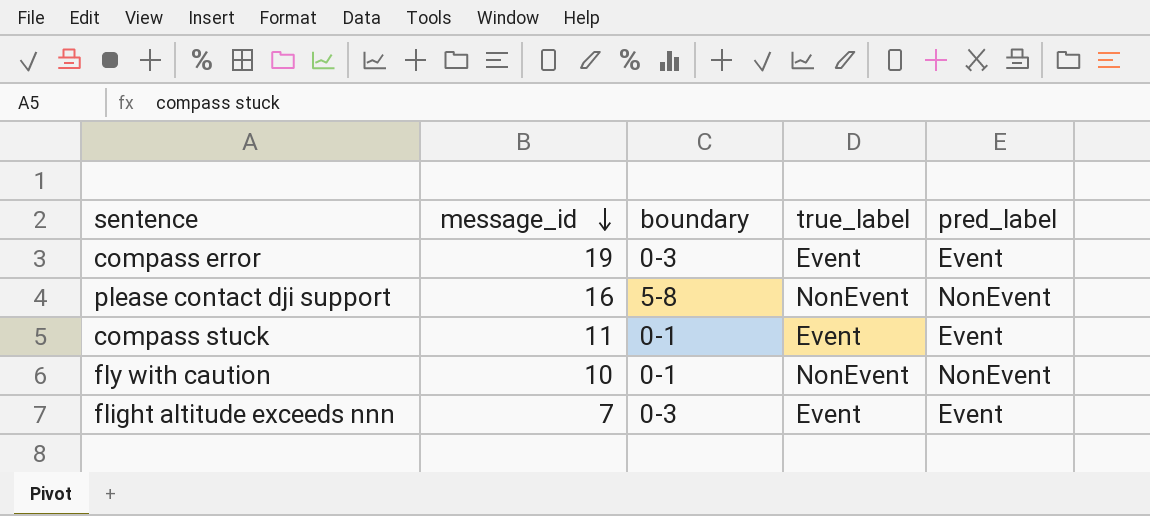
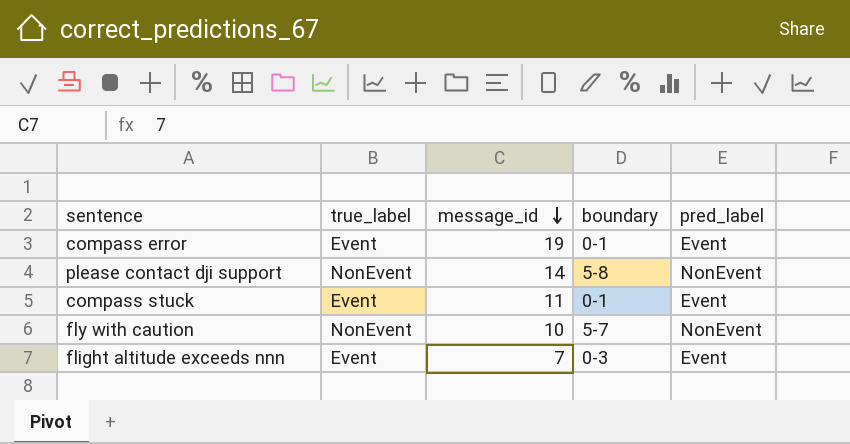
column true_label | position: 4 -> 2
compass error | boundary: 0-3 -> 0-1
please contact dji support | message_id: 16 -> 14
fly with caution | boundary: 0-1 -> 5-7

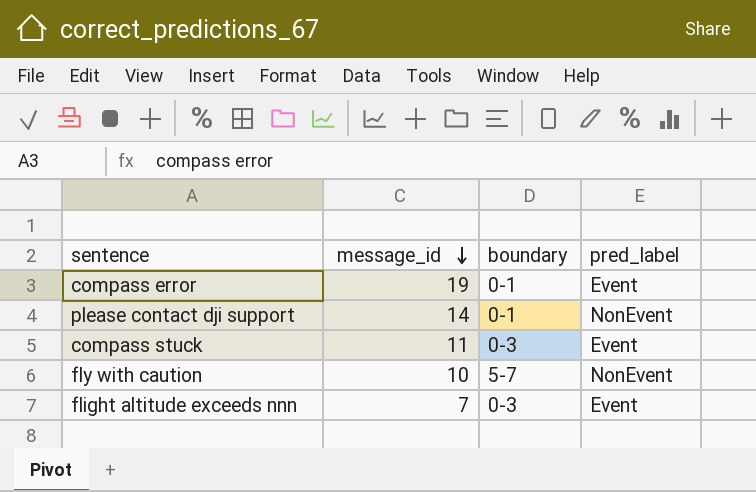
column true_label | position: 2 -> none
please contact dji support | boundary: 5-8 -> 0-1
compass stuck | boundary: 0-1 -> 0-3

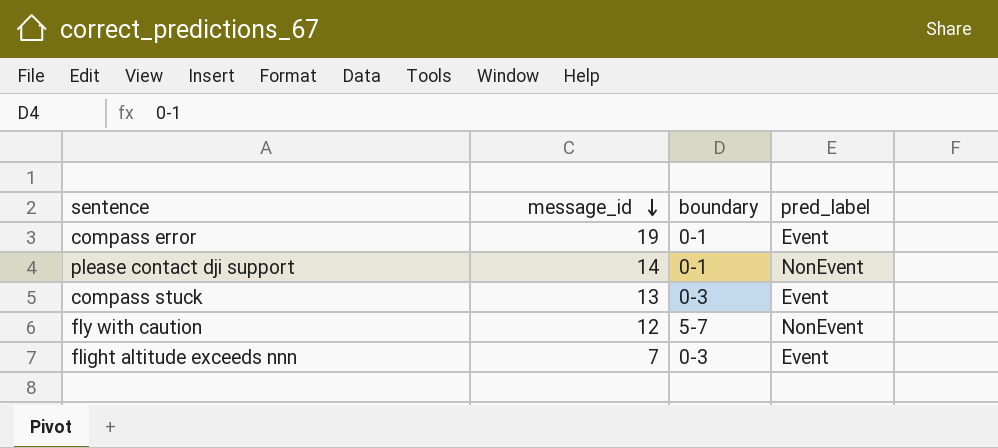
compass stuck | message_id: 11 -> 13
fly with caution | message_id: 10 -> 12

